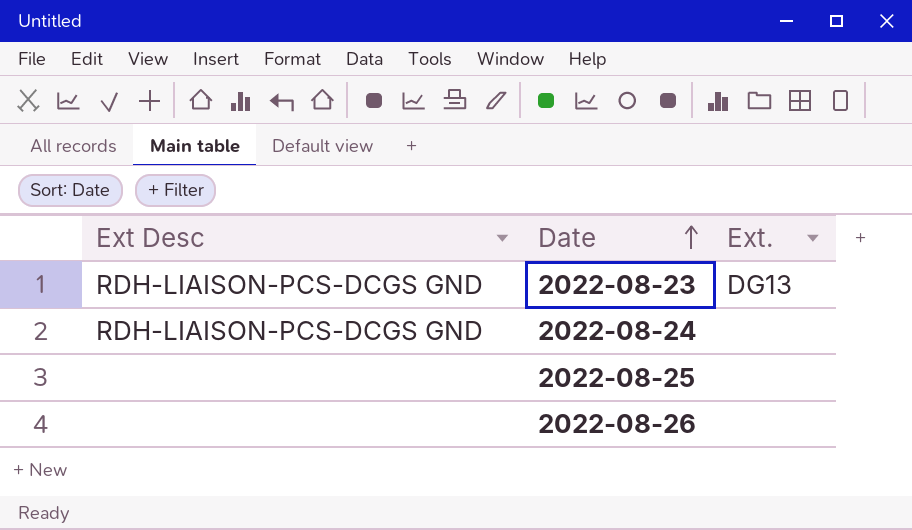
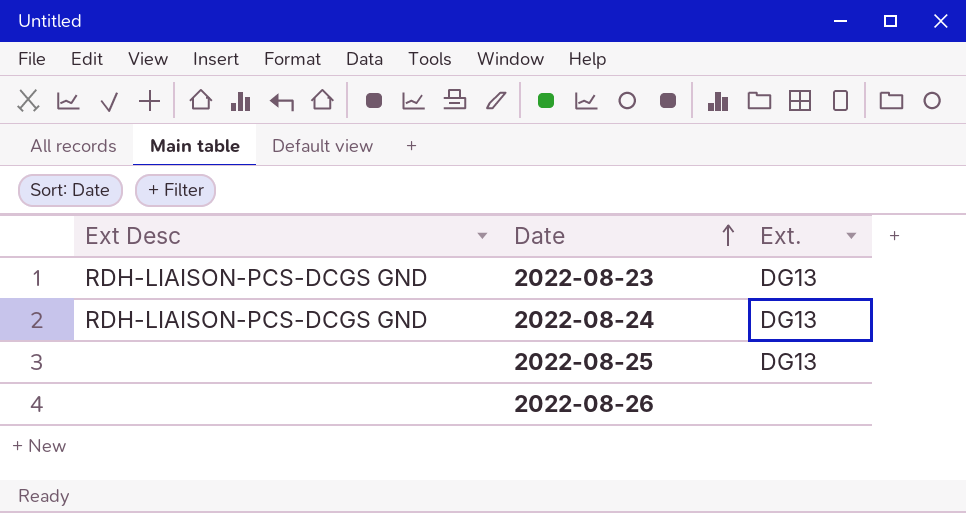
2022-08-24 | Ext.: none -> DG13
2022-08-25 | Ext.: none -> DG13

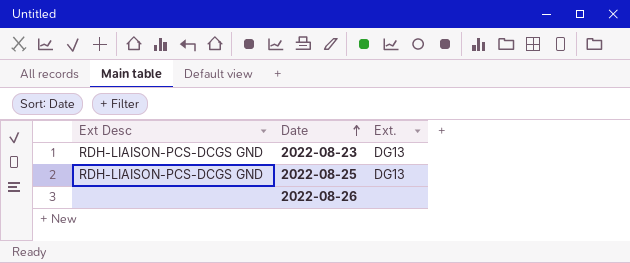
row 2022-08-24: RDH-LIAISON-PCS-DCGS GND | DG13 -> none
2022-08-25 | Ext Desc: none -> RDH-LIAISON-PCS-DCGS GND

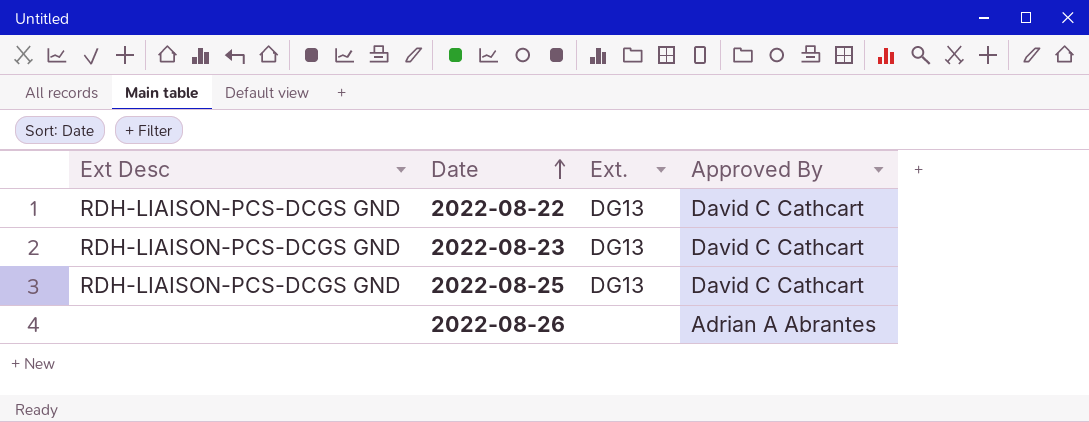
column Approved By | position: none -> 4
row 2022-08-22: none -> RDH-LIAISON-PCS-DCGS GND | DG13 | David C Cathcart

